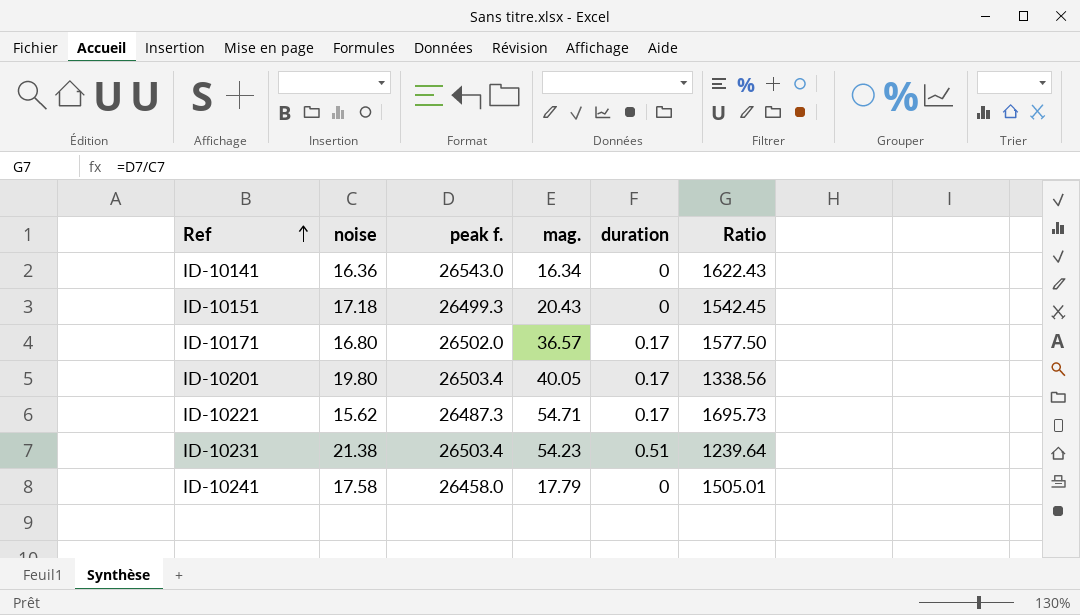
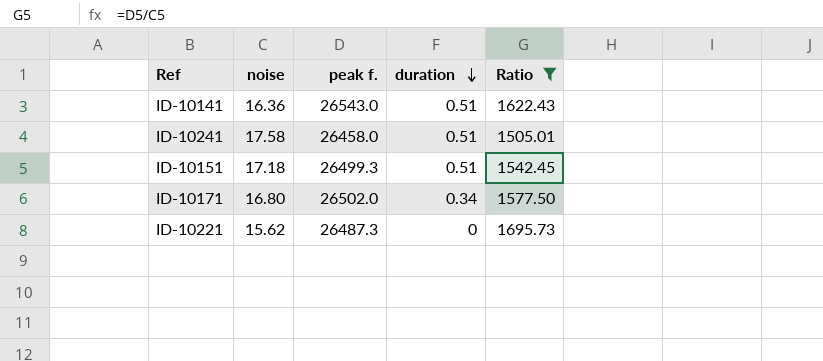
filter: none -> Ratio >= 1505.01
row order: Ref ascending -> duration descending
column mag. | position: 4 -> none
ID-10141 | duration: 0 -> 0.51
ID-10241 | duration: 0 -> 0.51
ID-10151 | duration: 0 -> 0.51
ID-10171 | duration: 0.17 -> 0.34
ID-10221 | duration: 0.17 -> 0

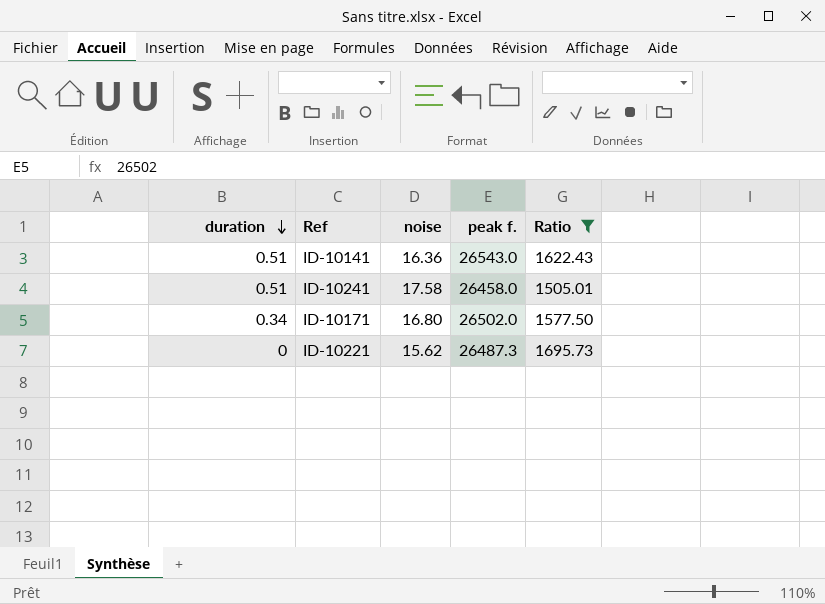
column duration | position: 4 -> 1
row ID-10151: 17.18 | 26499.3 | 0.51 | 1542.45 -> none

